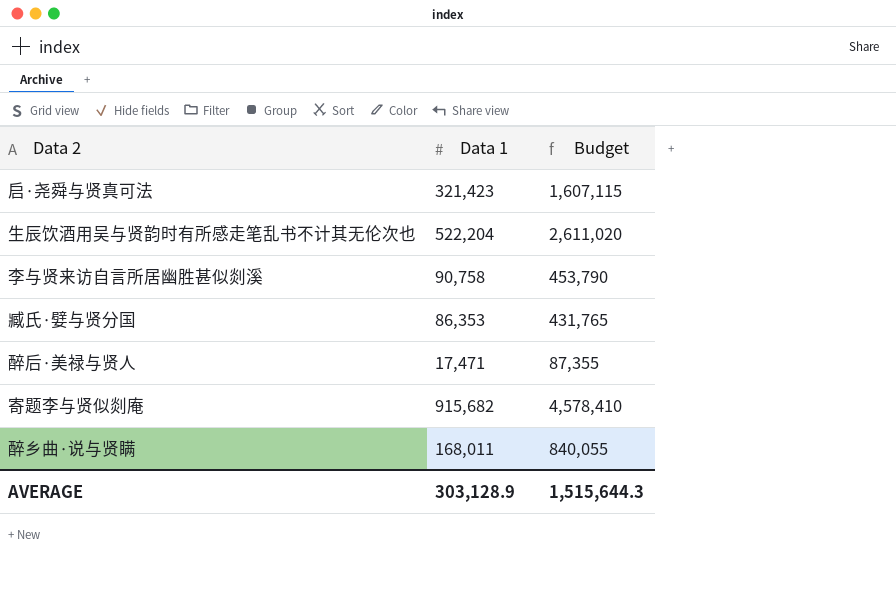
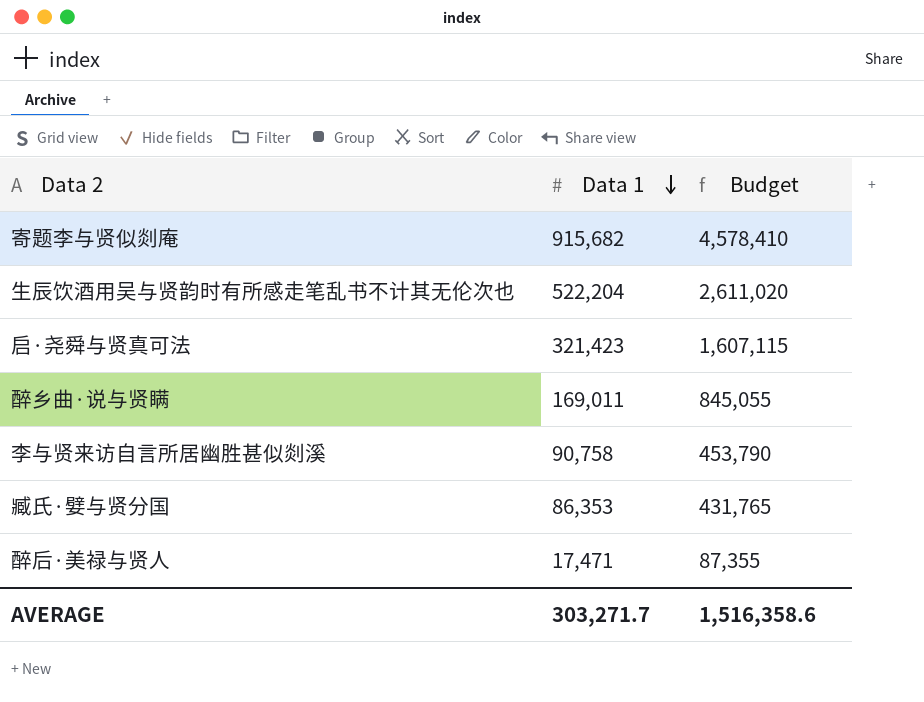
row order: none -> Data 1 descending
醉乡曲·说与贤瞒 | Data 1: 168,011 -> 169,011
醉乡曲·说与贤瞒 | Budget: 840,055 -> 845,055
AVERAGE | Data 1: 303,128.9 -> 303,271.7
AVERAGE | Budget: 1,515,644.3 -> 1,516,358.6

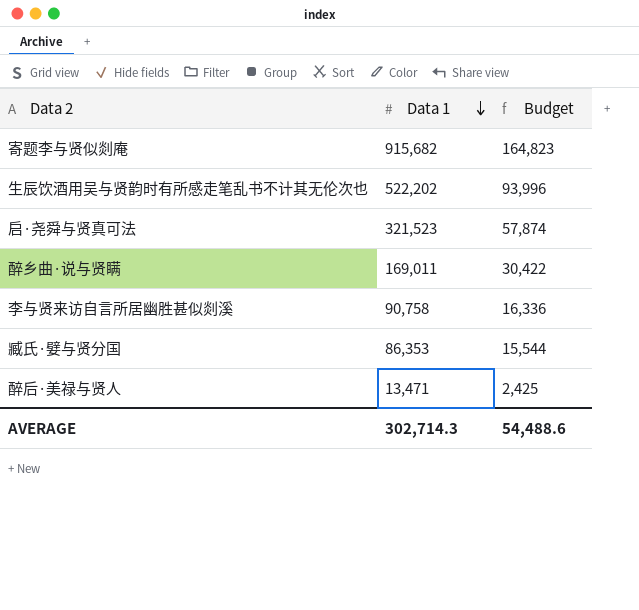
column Budget | formula: [Data 1] * 5 -> [Data 1] * 0.18
生辰饮酒用吴与贤韵时有所感走笔乱书不计其无伦次也 | Data 1: 522,204 -> 522,202
启·尧舜与贤真可法 | Data 1: 321,423 -> 321,523
醉后·美禄与贤人 | Data 1: 17,471 -> 13,471
AVERAGE | Data 1: 303,271.7 -> 302,714.3
AVERAGE | Budget: 1,516,358.6 -> 54,488.6

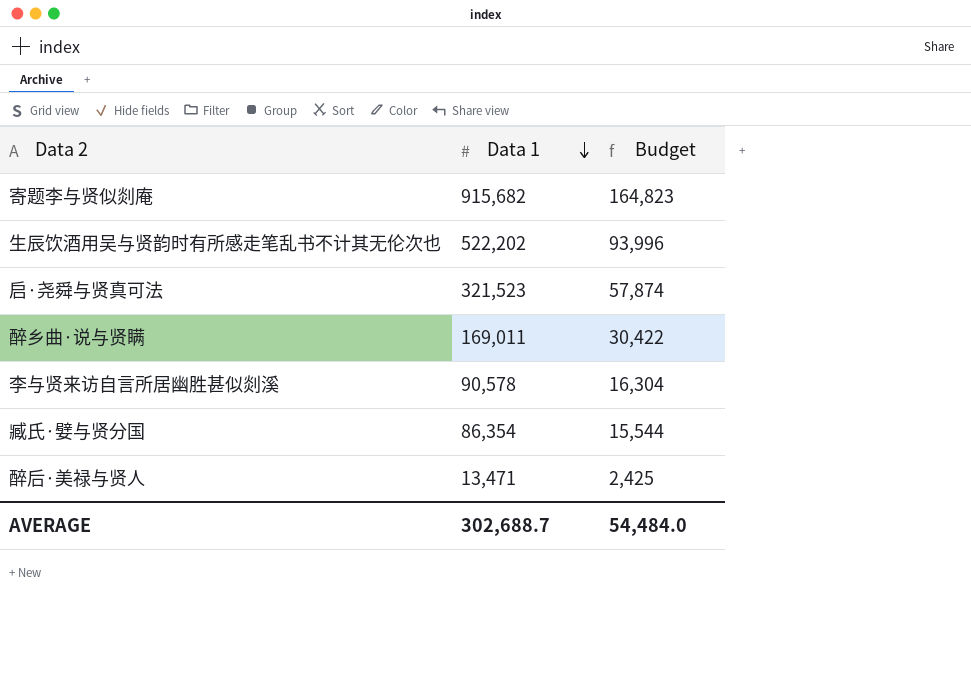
李与贤来访自言所居幽胜甚似剡溪 | Data 1: 90,758 -> 90,578
李与贤来访自言所居幽胜甚似剡溪 | Budget: 16,336 -> 16,304
臧氏·嬖与贤分国 | Data 1: 86,353 -> 86,354
AVERAGE | Data 1: 302,714.3 -> 302,688.7
AVERAGE | Budget: 54,488.6 -> 54,484.0

